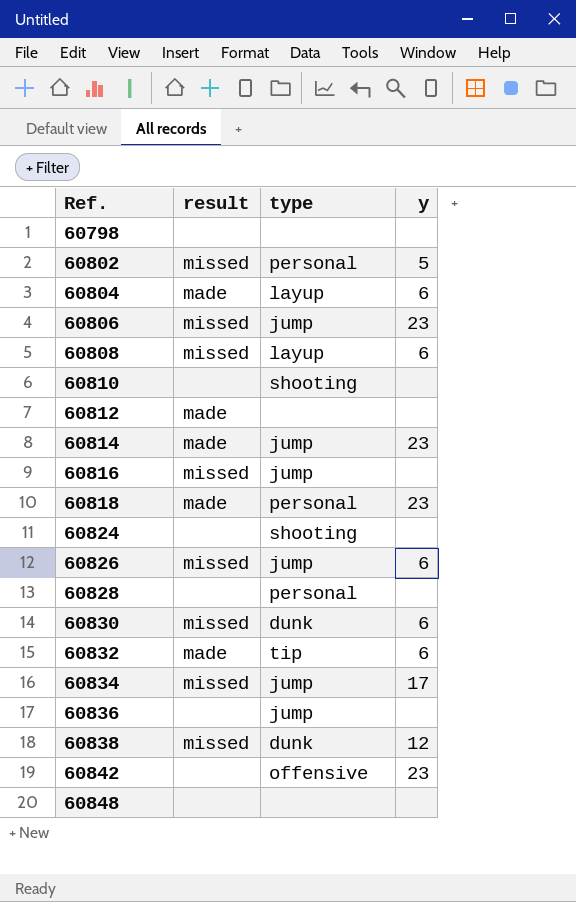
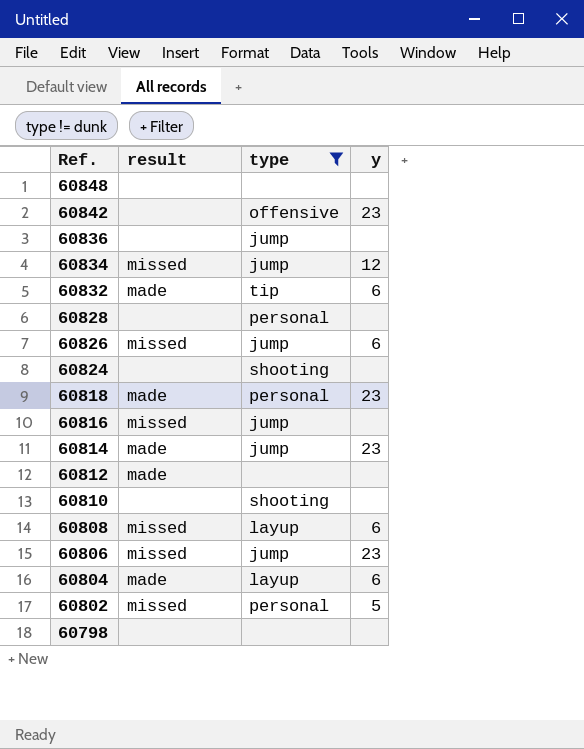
filter: none -> type != dunk
row order: Ref. ascending -> Ref. descending
60834 | y: 17 -> 12

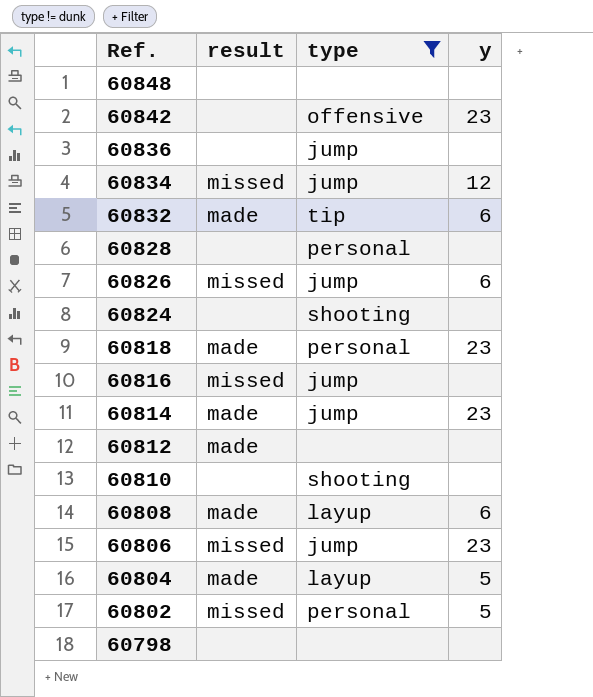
60808 | result: missed -> made
60804 | y: 6 -> 5

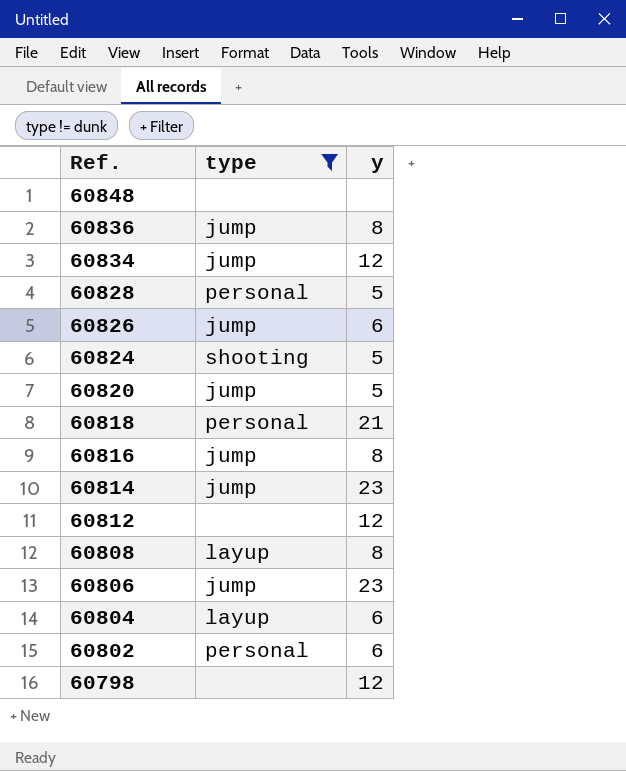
column result | position: 2 -> none
row 60842: none | offensive | 23 -> none
row 60832: made | tip | 6 -> none
row 60810: none | shooting | none -> none
60836 | y: none -> 8
60828 | y: none -> 5
60824 | y: none -> 5
row 60820: none -> jump | 5
60818 | y: 23 -> 21
60816 | y: none -> 8
60812 | y: none -> 12
60808 | y: 6 -> 8
60804 | y: 5 -> 6
60802 | y: 5 -> 6
60798 | y: none -> 12

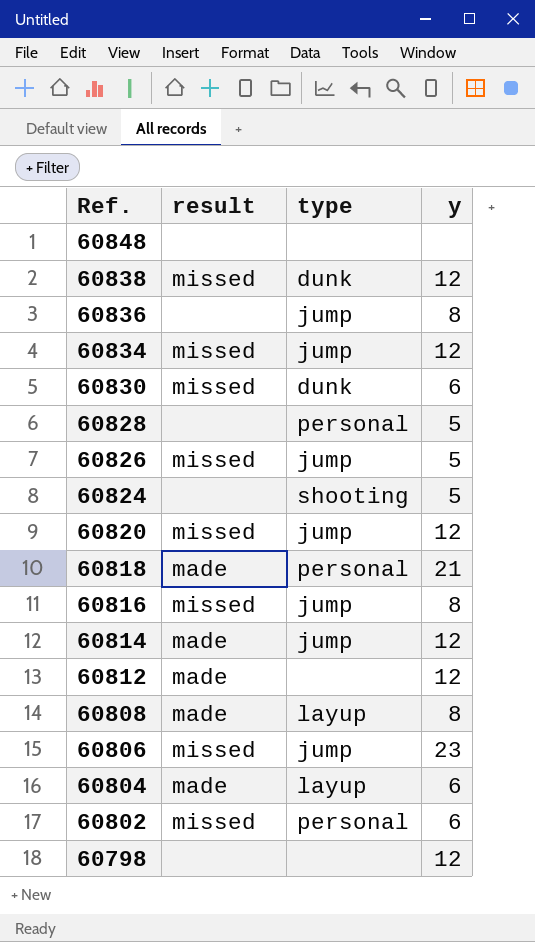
filter: type != dunk -> none
column result | position: none -> 2
60826 | y: 6 -> 5
60820 | y: 5 -> 12
60814 | y: 23 -> 12

